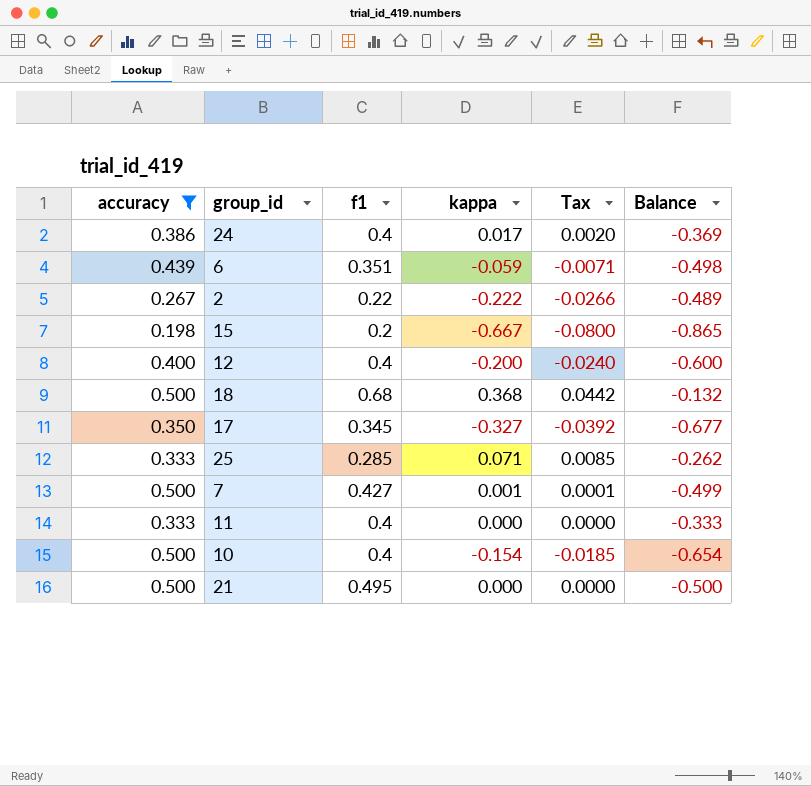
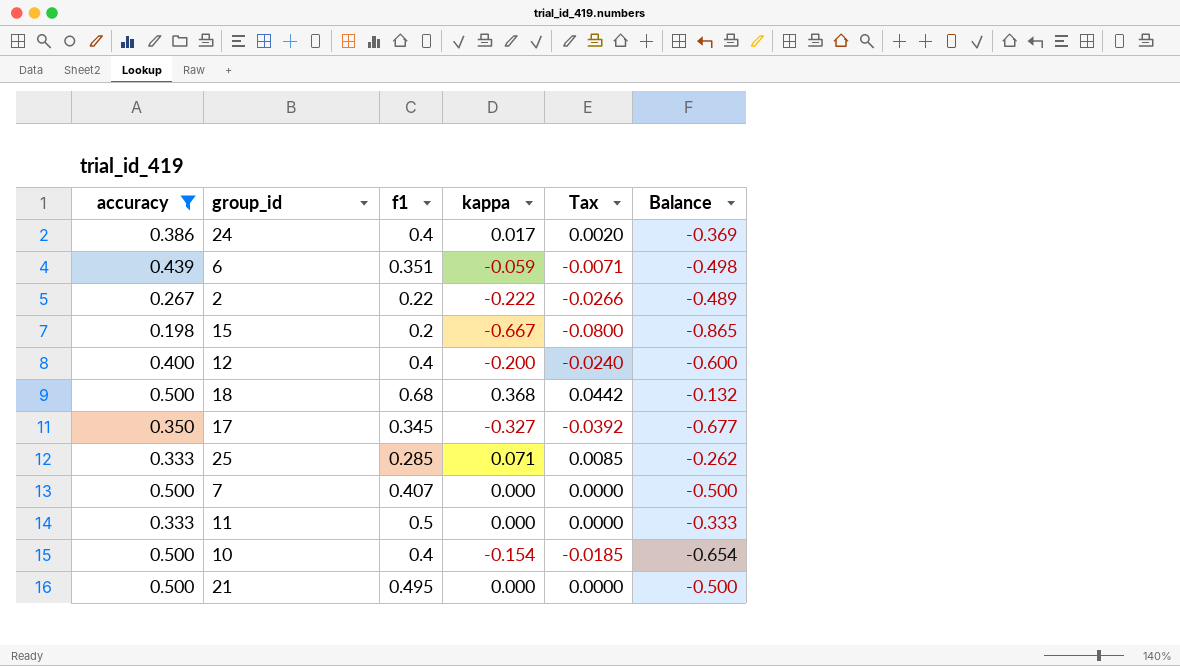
7 | f1: 0.427 -> 0.407
7 | kappa: 0.001 -> 0.000
7 | Tax: 0.0001 -> 0.0000
7 | Balance: -0.499 -> -0.500
11 | f1: 0.4 -> 0.5

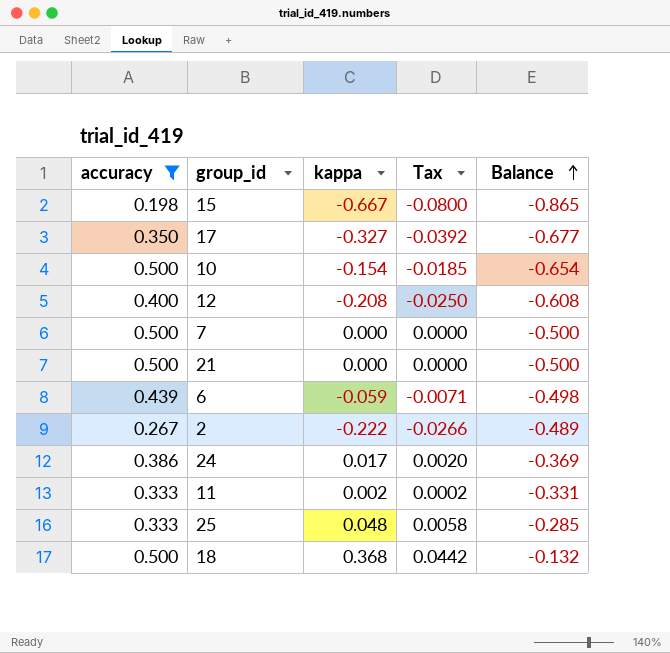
row order: none -> Balance ascending
column f1 | position: 3 -> none
12 | kappa: -0.200 -> -0.208
12 | Tax: -0.0240 -> -0.0250
12 | Balance: -0.600 -> -0.608
11 | kappa: 0.000 -> 0.002
11 | Tax: 0.0000 -> 0.0002
11 | Balance: -0.333 -> -0.331
25 | kappa: 0.071 -> 0.048
25 | Tax: 0.0085 -> 0.0058
25 | Balance: -0.262 -> -0.285

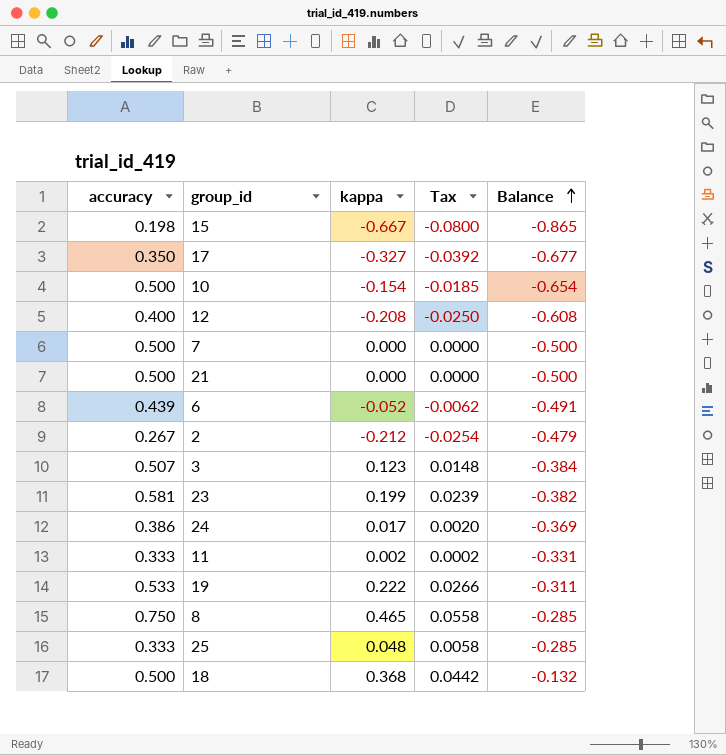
filter: accuracy <= 0.500 -> none
6 | kappa: -0.059 -> -0.052
6 | Tax: -0.0071 -> -0.0062
6 | Balance: -0.498 -> -0.491
2 | kappa: -0.222 -> -0.212
2 | Tax: -0.0266 -> -0.0254
2 | Balance: -0.489 -> -0.479

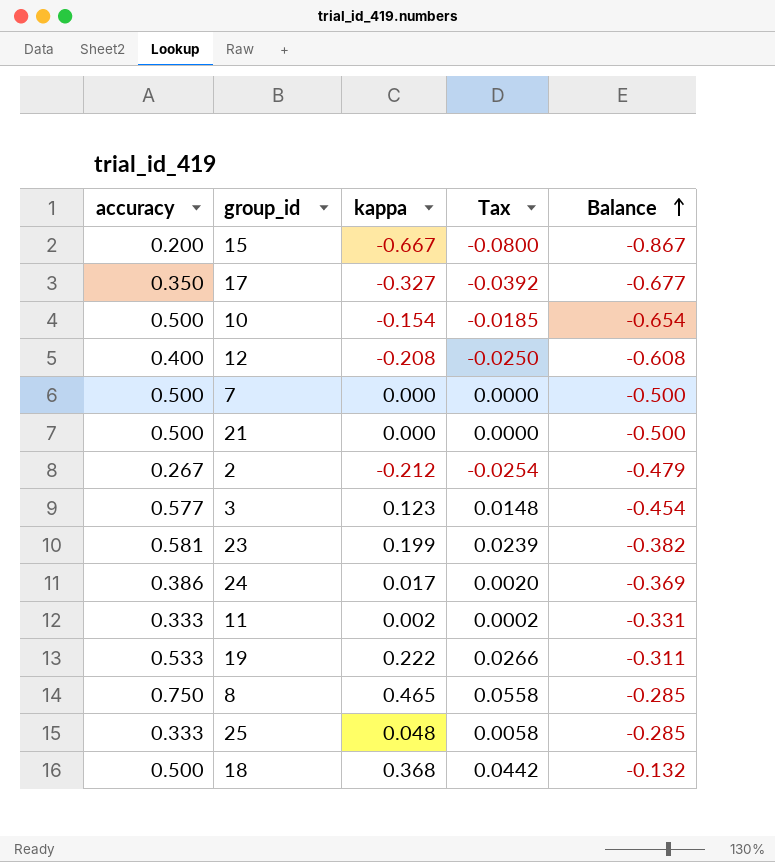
row 6: 0.439 | -0.052 | -0.0062 | -0.491 -> none
15 | accuracy: 0.198 -> 0.200
15 | Balance: -0.865 -> -0.867
3 | accuracy: 0.507 -> 0.577
3 | Balance: -0.384 -> -0.454

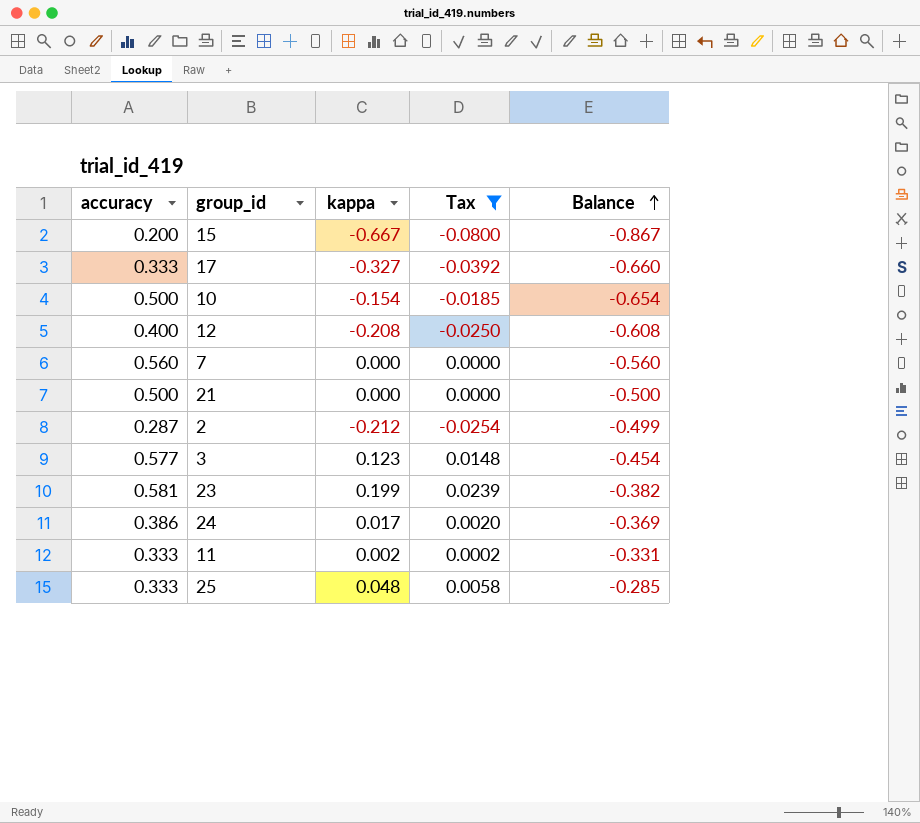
filter: none -> Tax <= 0.0239
17 | accuracy: 0.350 -> 0.333
17 | Balance: -0.677 -> -0.660
7 | accuracy: 0.500 -> 0.560
7 | Balance: -0.500 -> -0.560
2 | accuracy: 0.267 -> 0.287
2 | Balance: -0.479 -> -0.499

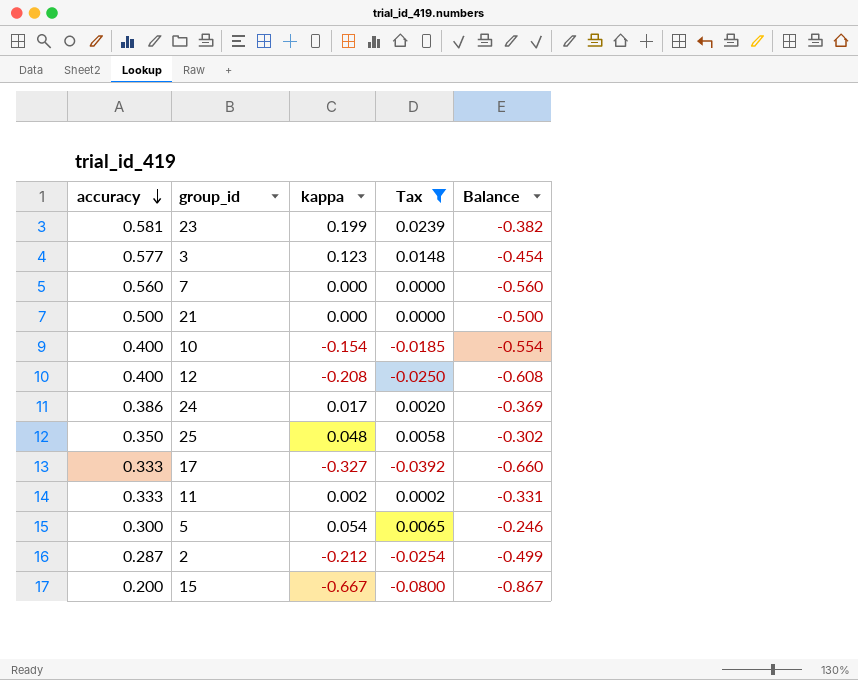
row order: Balance ascending -> accuracy descending
10 | accuracy: 0.500 -> 0.400
10 | Balance: -0.654 -> -0.554
25 | accuracy: 0.333 -> 0.350
25 | Balance: -0.285 -> -0.302
row 5: none -> 0.300 | 0.054 | 0.0065 | -0.246

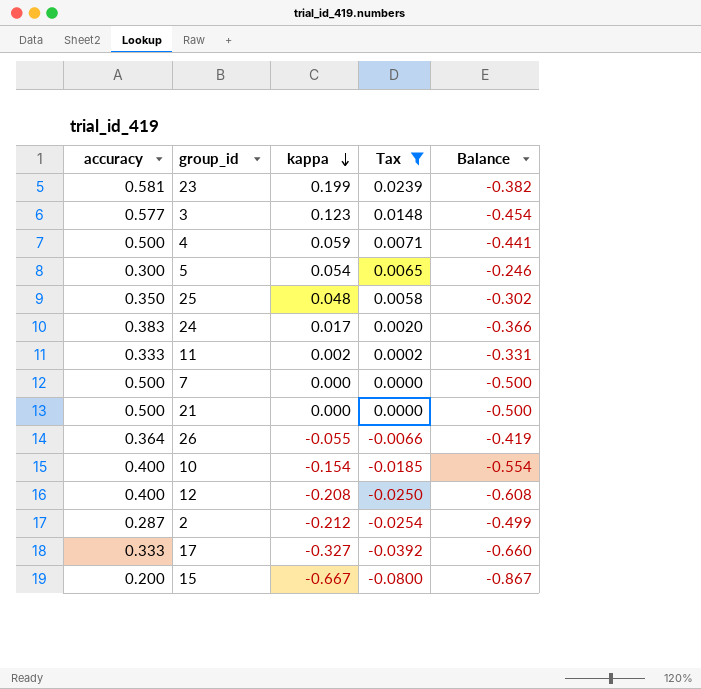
row order: accuracy descending -> kappa descending
row 4: none -> 0.500 | 0.059 | 0.0071 | -0.441
24 | accuracy: 0.386 -> 0.383
24 | Balance: -0.369 -> -0.366
7 | accuracy: 0.560 -> 0.500
7 | Balance: -0.560 -> -0.500
row 26: none -> 0.364 | -0.055 | -0.0066 | -0.419

